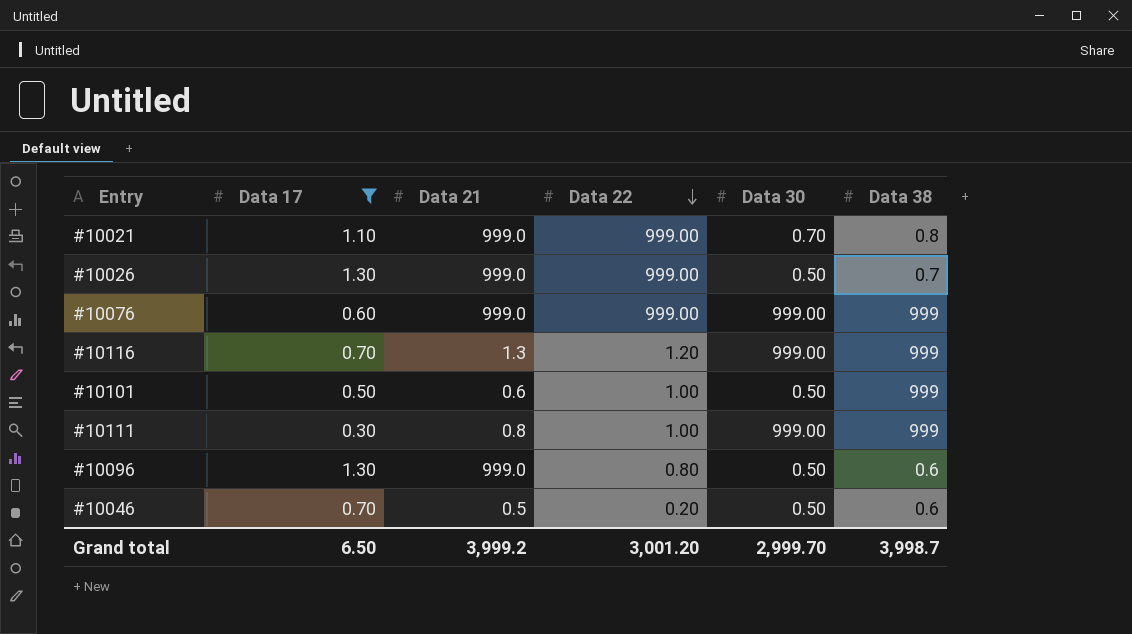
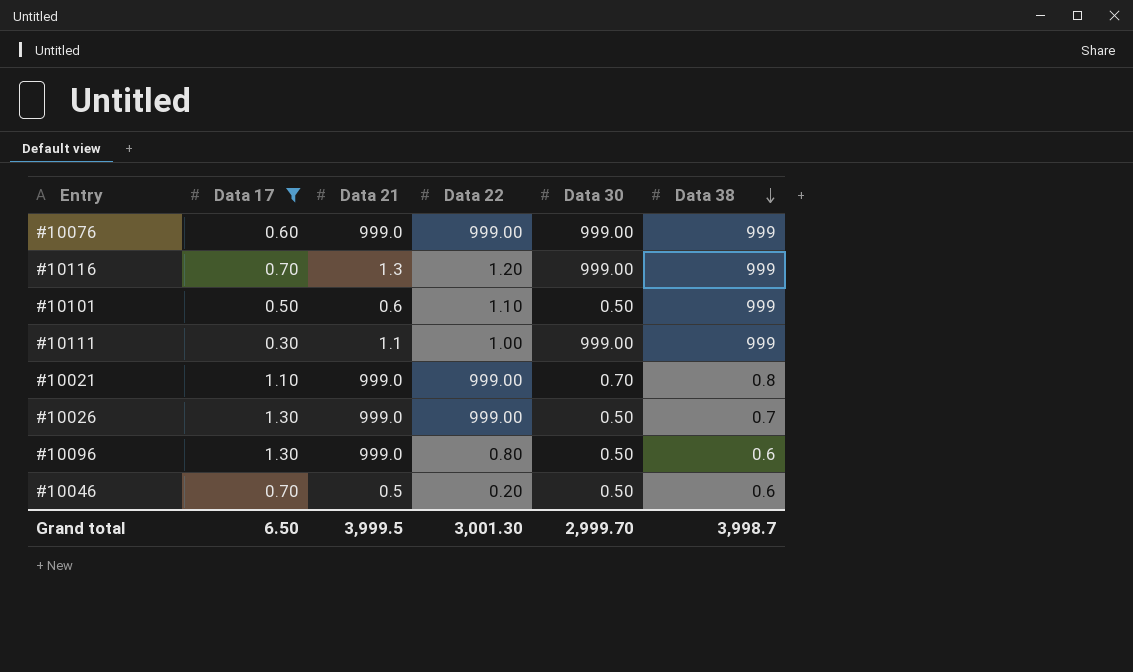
row order: Data 22 descending -> Data 38 descending
#10101 | Data 22: 1.00 -> 1.10
#10111 | Data 21: 0.8 -> 1.1
Grand total | Data 21: 3,999.2 -> 3,999.5
Grand total | Data 22: 3,001.20 -> 3,001.30

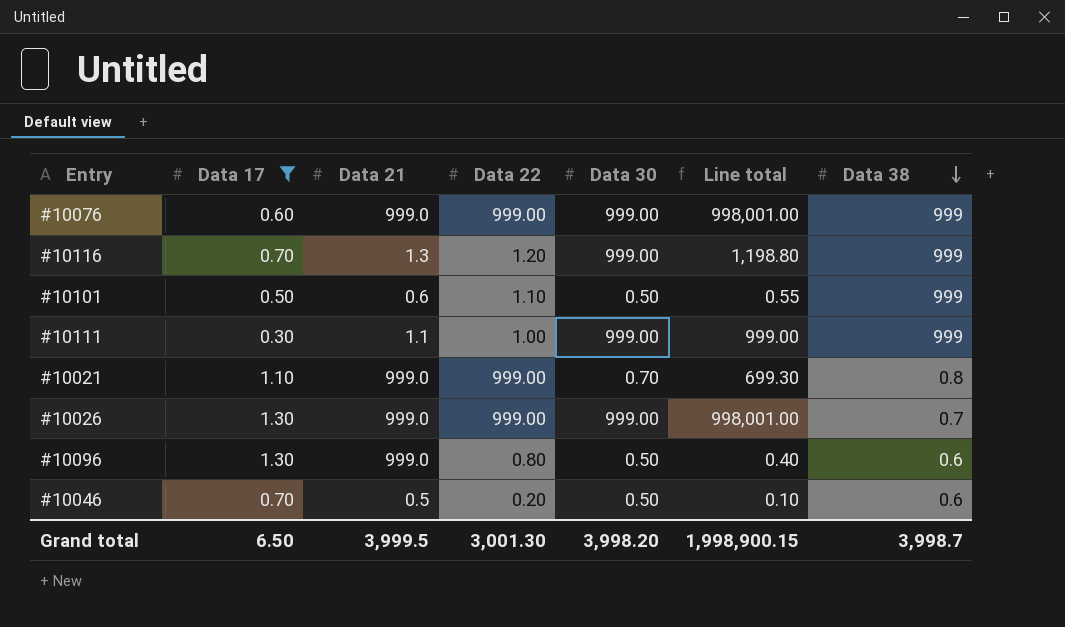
column Line total | formula: none -> [Data 22] * [Data 30]
#10026 | Data 30: 0.50 -> 999.00
Grand total | Data 30: 2,999.70 -> 3,998.20

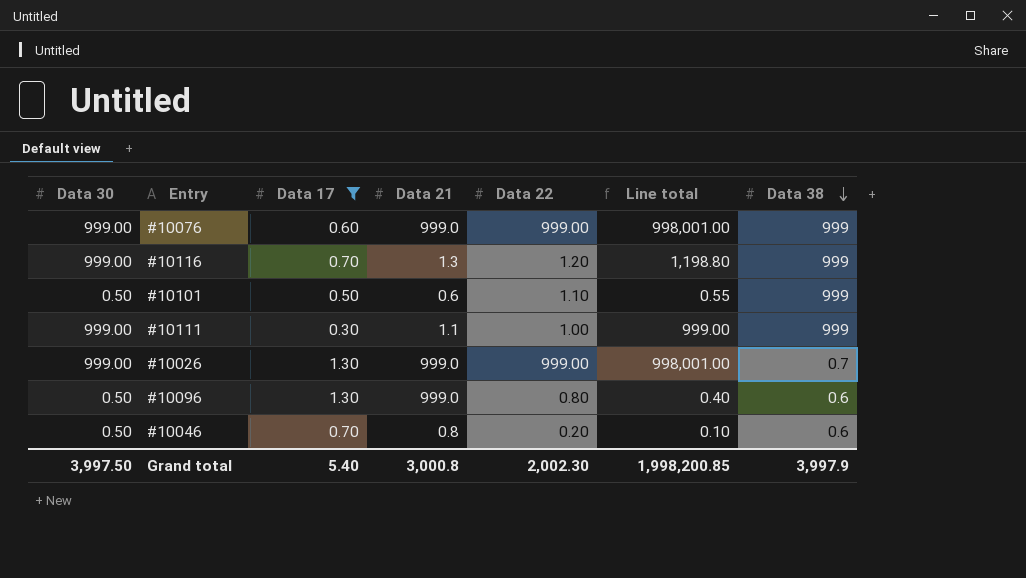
column Data 30 | position: 5 -> 1
row #10021: 1.10 | 999.0 | 999.00 | 0.70 | 699.30 | 0.8 -> none
#10046 | Data 21: 0.5 -> 0.8
Grand total | Data 30: 3,998.20 -> 3,997.50
Grand total | Data 17: 6.50 -> 5.40
Grand total | Data 21: 3,999.5 -> 3,000.8
Grand total | Data 22: 3,001.30 -> 2,002.30
Grand total | Line total: 1,998,900.15 -> 1,998,200.85
Grand total | Data 38: 3,998.7 -> 3,997.9

